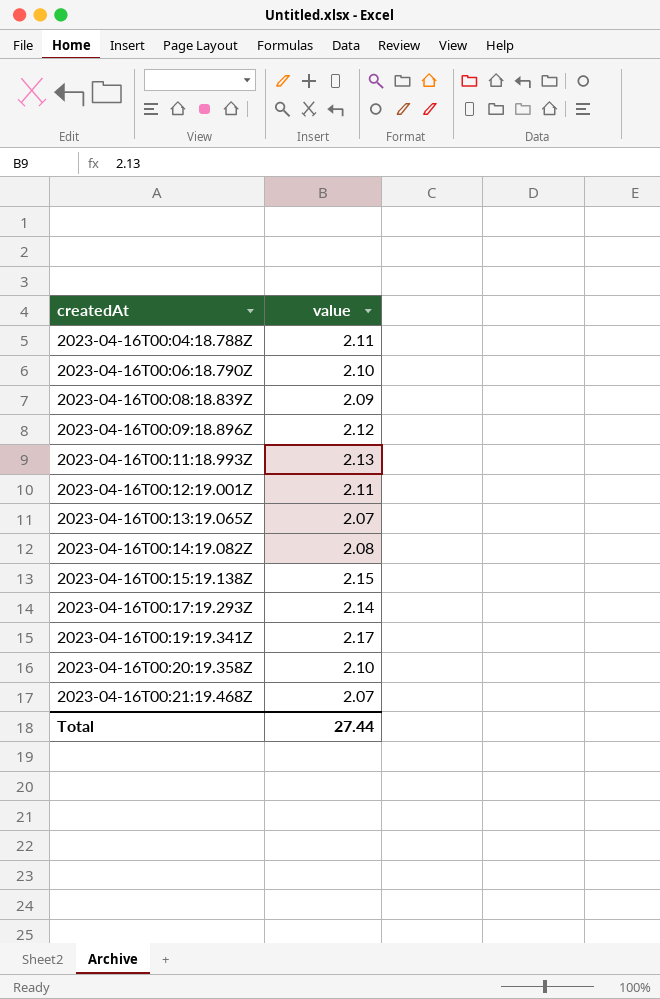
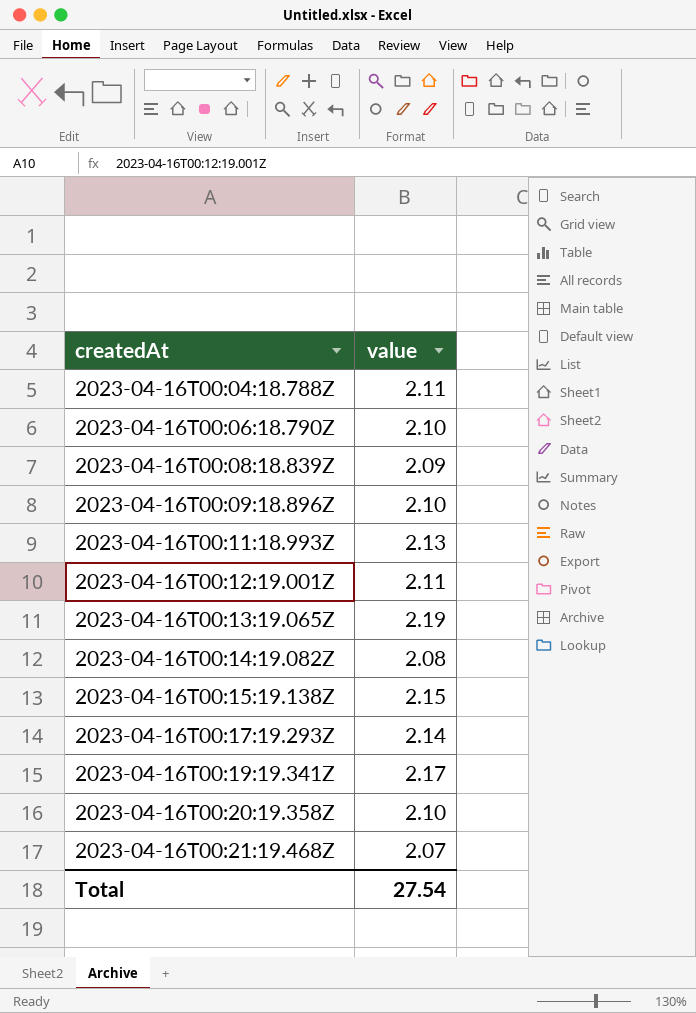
2023-04-16T00:09:18.896Z | value: 2.12 -> 2.10
2023-04-16T00:13:19.065Z | value: 2.07 -> 2.19
Total | value: 27.44 -> 27.54

